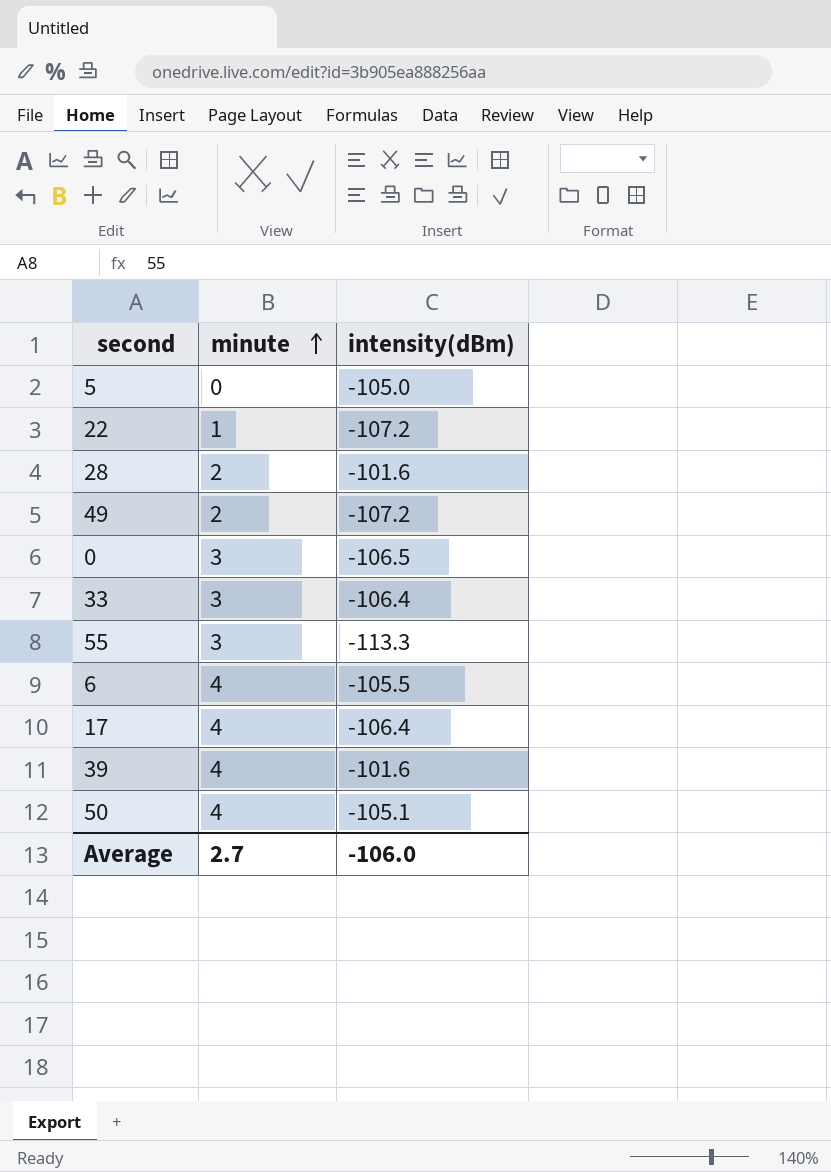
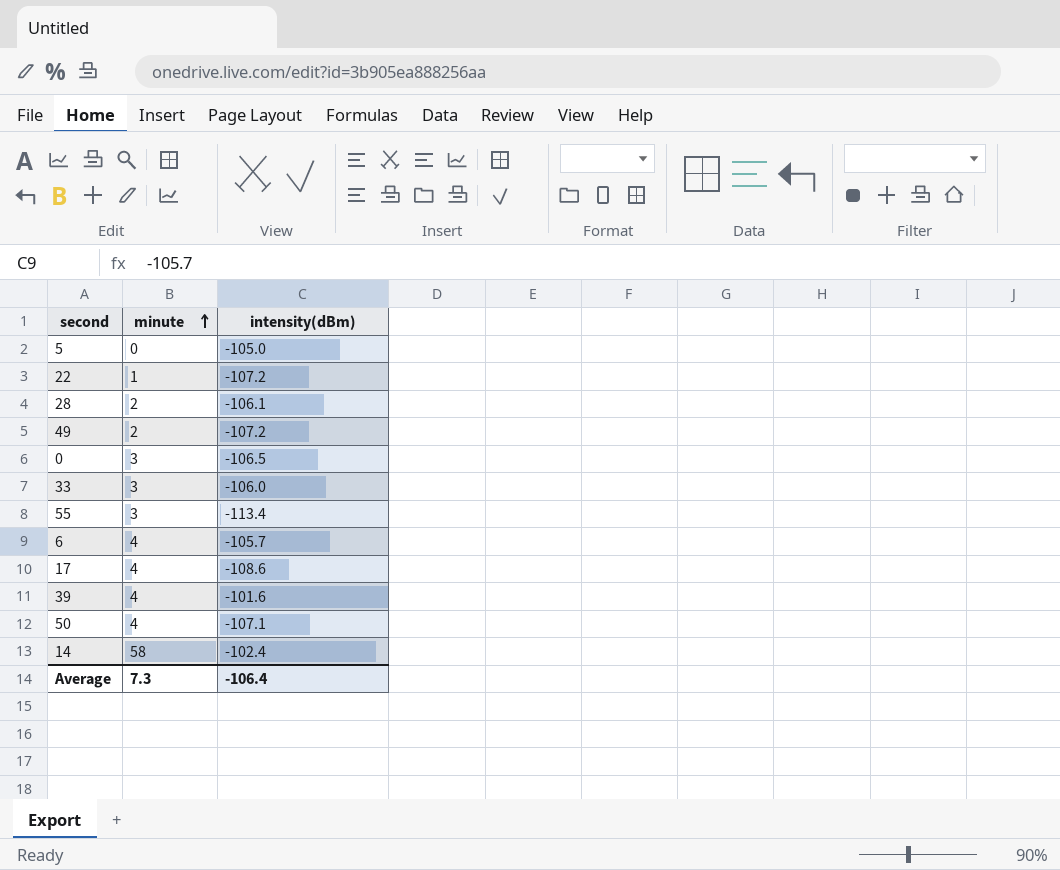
28 | intensity(dBm): -101.6 -> -106.1
33 | intensity(dBm): -106.4 -> -106.0
55 | intensity(dBm): -113.3 -> -113.4
6 | intensity(dBm): -105.5 -> -105.7
17 | intensity(dBm): -106.4 -> -108.6
50 | intensity(dBm): -105.1 -> -107.1
row 14: none -> 58 | -102.4
Average | minute: 2.7 -> 7.3
Average | intensity(dBm): -106.0 -> -106.4

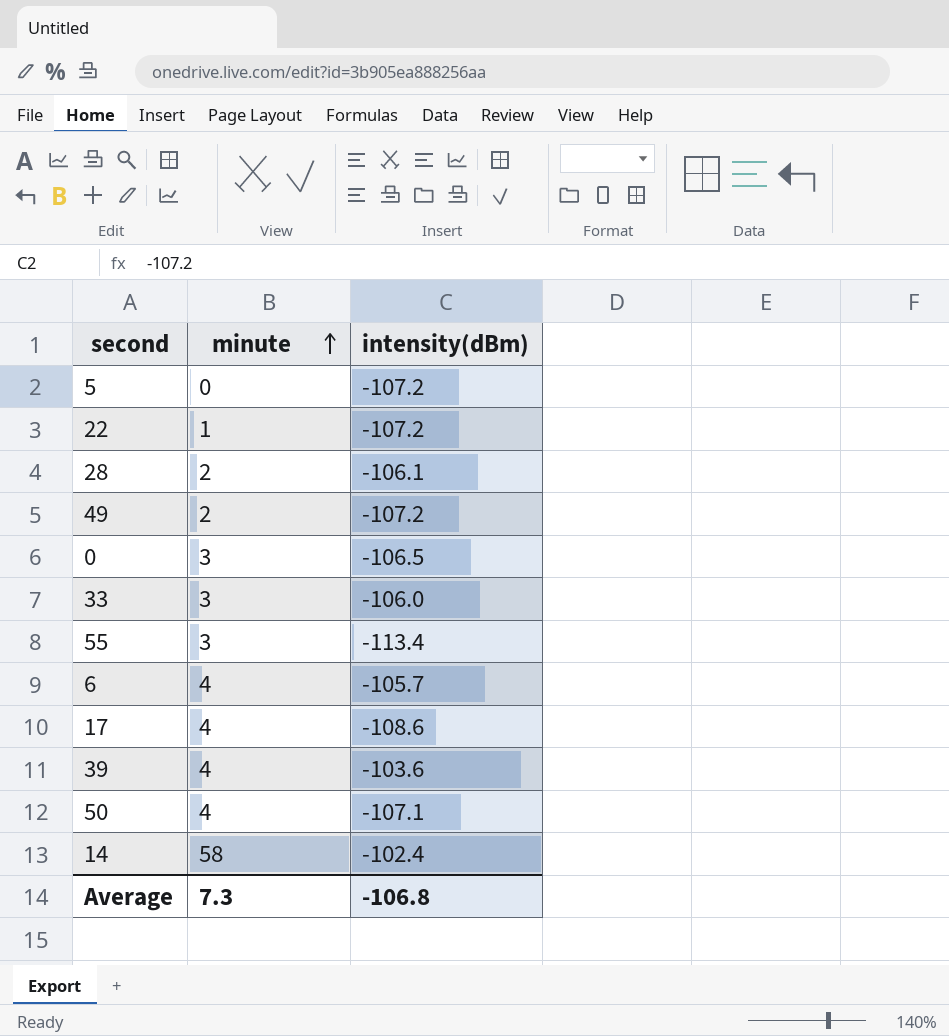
5 | intensity(dBm): -105.0 -> -107.2
39 | intensity(dBm): -101.6 -> -103.6
Average | intensity(dBm): -106.4 -> -106.8

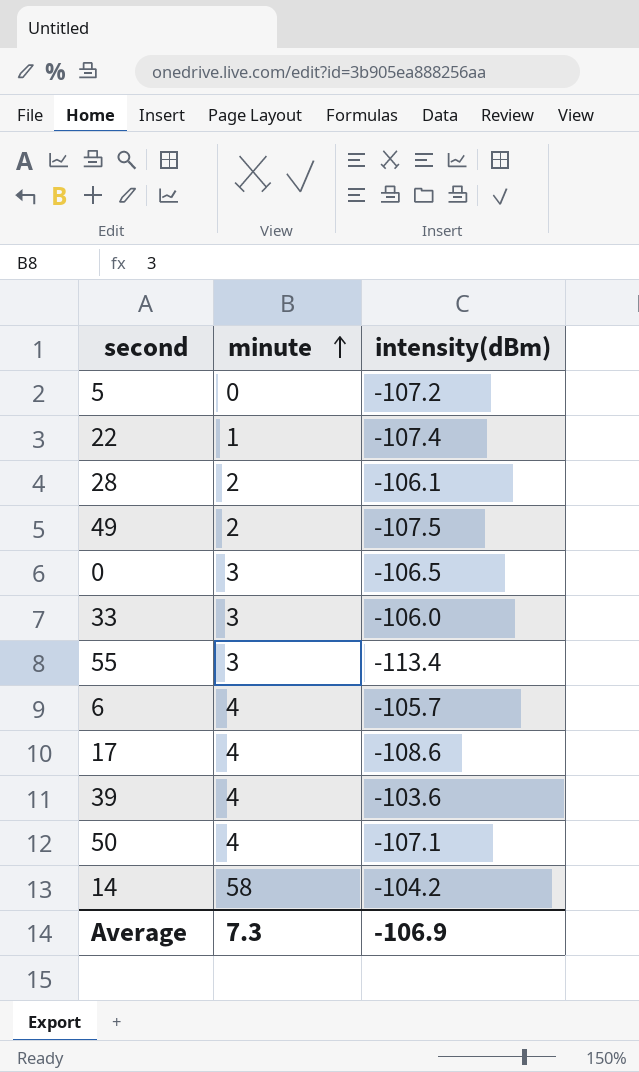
22 | intensity(dBm): -107.2 -> -107.4
49 | intensity(dBm): -107.2 -> -107.5
14 | intensity(dBm): -102.4 -> -104.2
Average | intensity(dBm): -106.8 -> -106.9

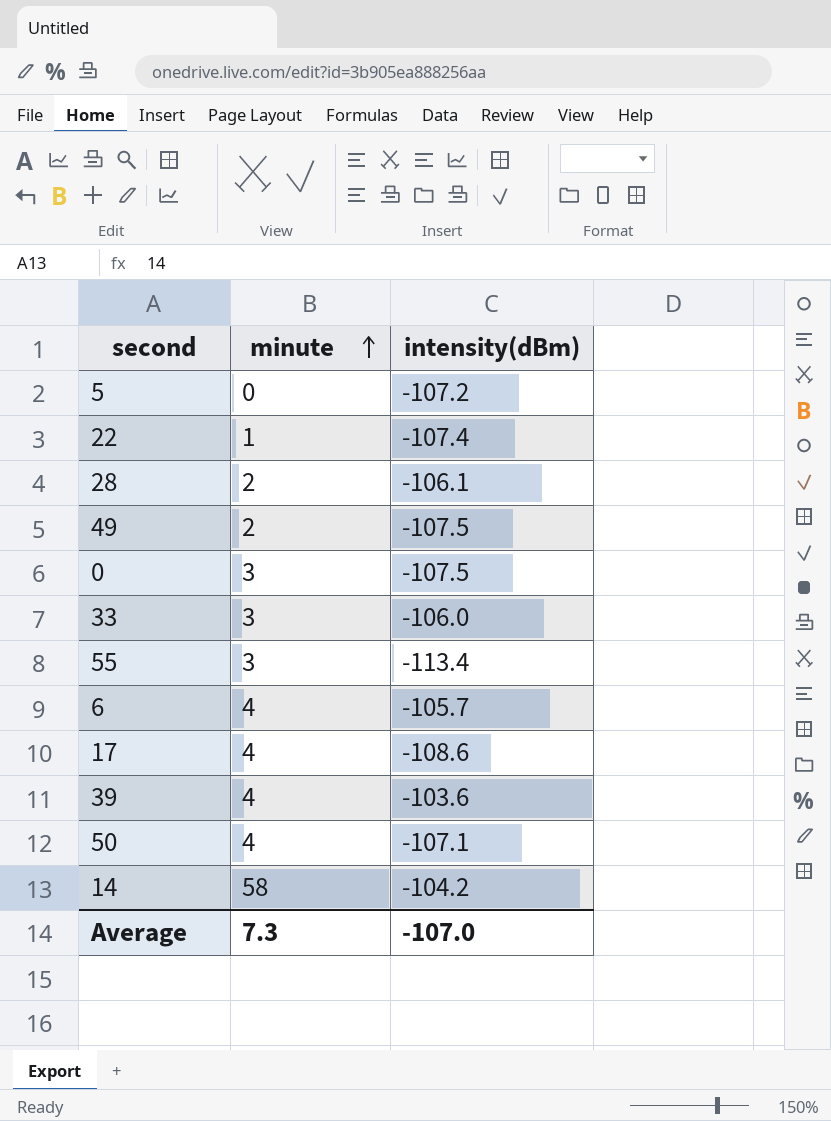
0 | intensity(dBm): -106.5 -> -107.5
Average | intensity(dBm): -106.9 -> -107.0

